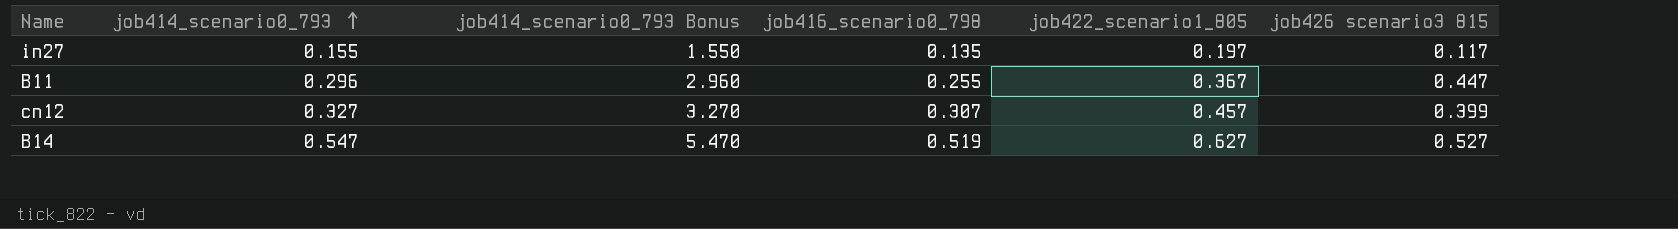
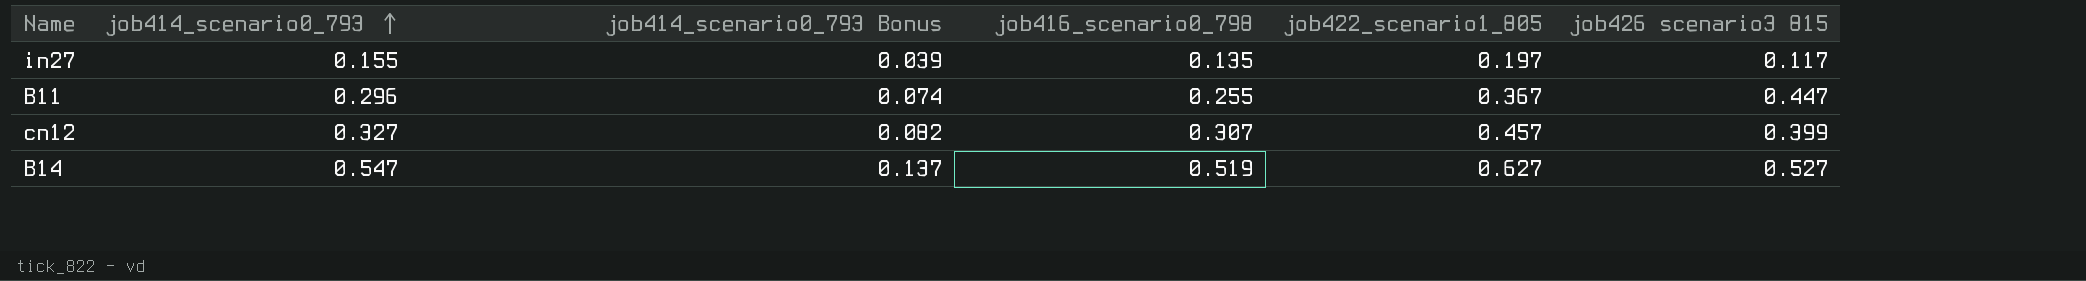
column job414_scenario0_793 Bonus | formula: [job414_scenario0_793] * 10 -> [job414_scenario0_793] * 0.25

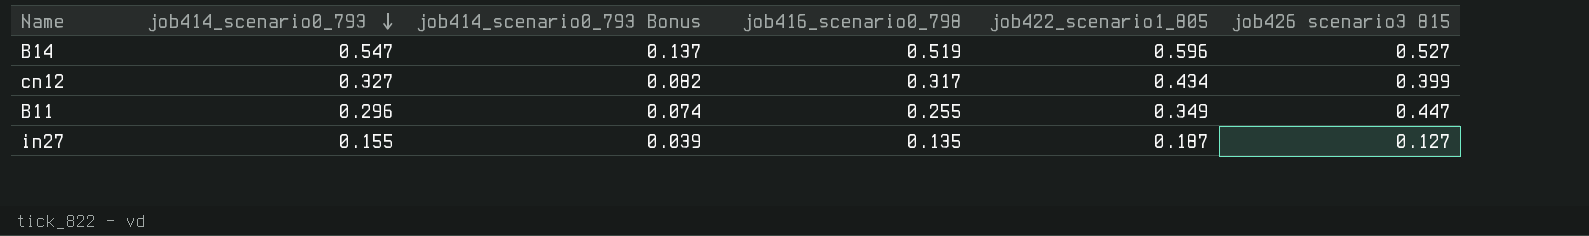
row order: job414_scenario0_793 ascending -> job414_scenario0_793 descending
B14 | job422_scenario1_805: 0.627 -> 0.596
cn12 | job416_scenario0_798: 0.307 -> 0.317
cn12 | job422_scenario1_805: 0.457 -> 0.434
B11 | job422_scenario1_805: 0.367 -> 0.349
in27 | job422_scenario1_805: 0.197 -> 0.187
in27 | job426 scenario3 815: 0.117 -> 0.127

